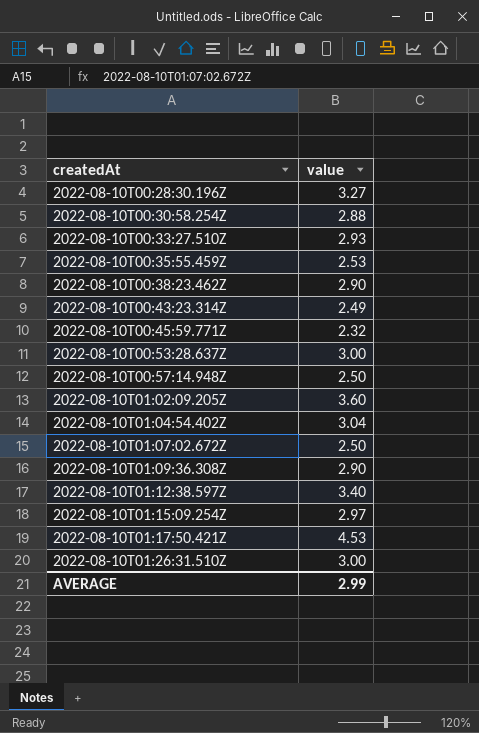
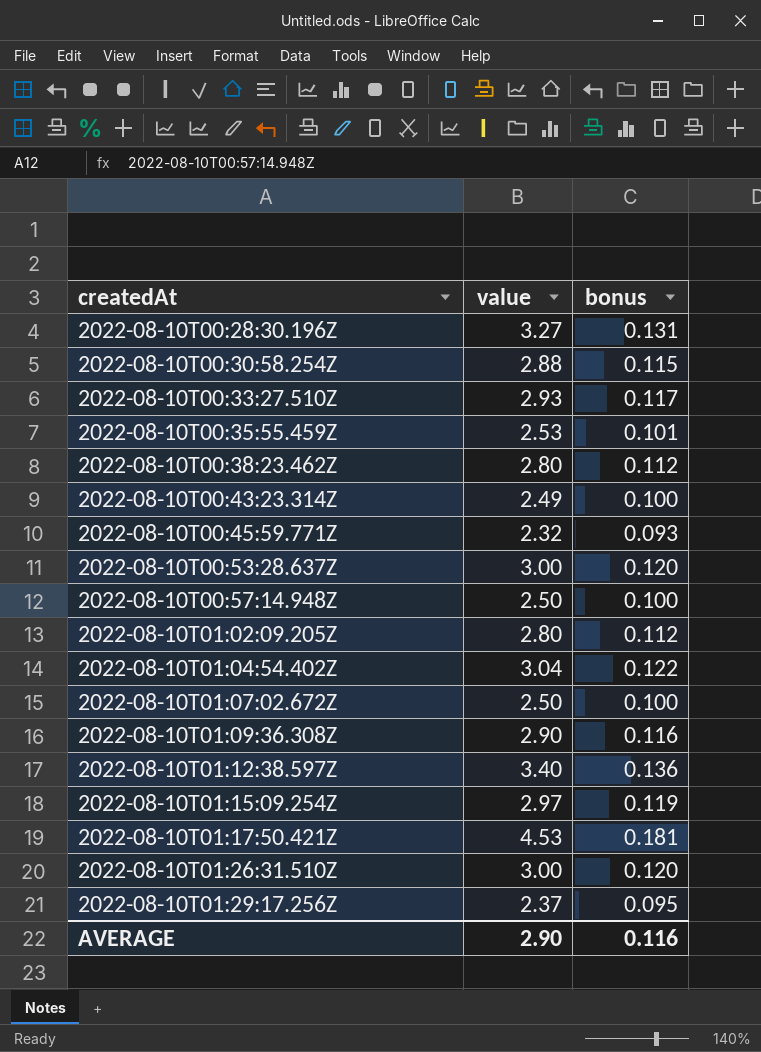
column bonus | formula: none -> [value] * 0.04
2022-08-10T00:38:23.462Z | value: 2.90 -> 2.80
2022-08-10T01:02:09.205Z | value: 3.60 -> 2.80
row 2022-08-10T01:29:17.256Z: none -> 2.37 | 0.095
AVERAGE | value: 2.99 -> 2.90

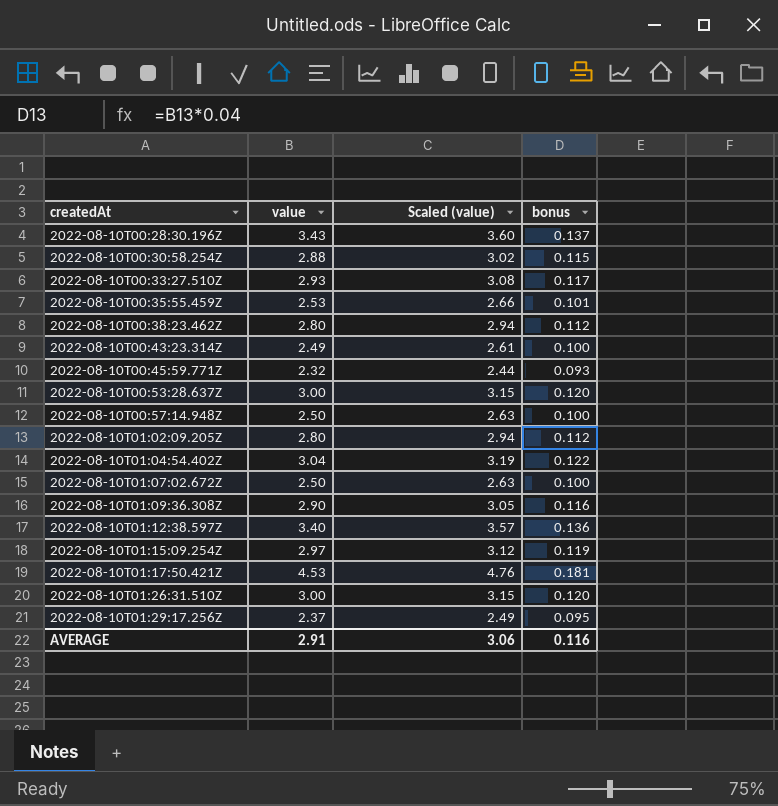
column Scaled (value) | formula: none -> [value] * 1.05
2022-08-10T00:28:30.196Z | value: 3.27 -> 3.43
2022-08-10T00:28:30.196Z | bonus: 0.131 -> 0.137
AVERAGE | value: 2.90 -> 2.91

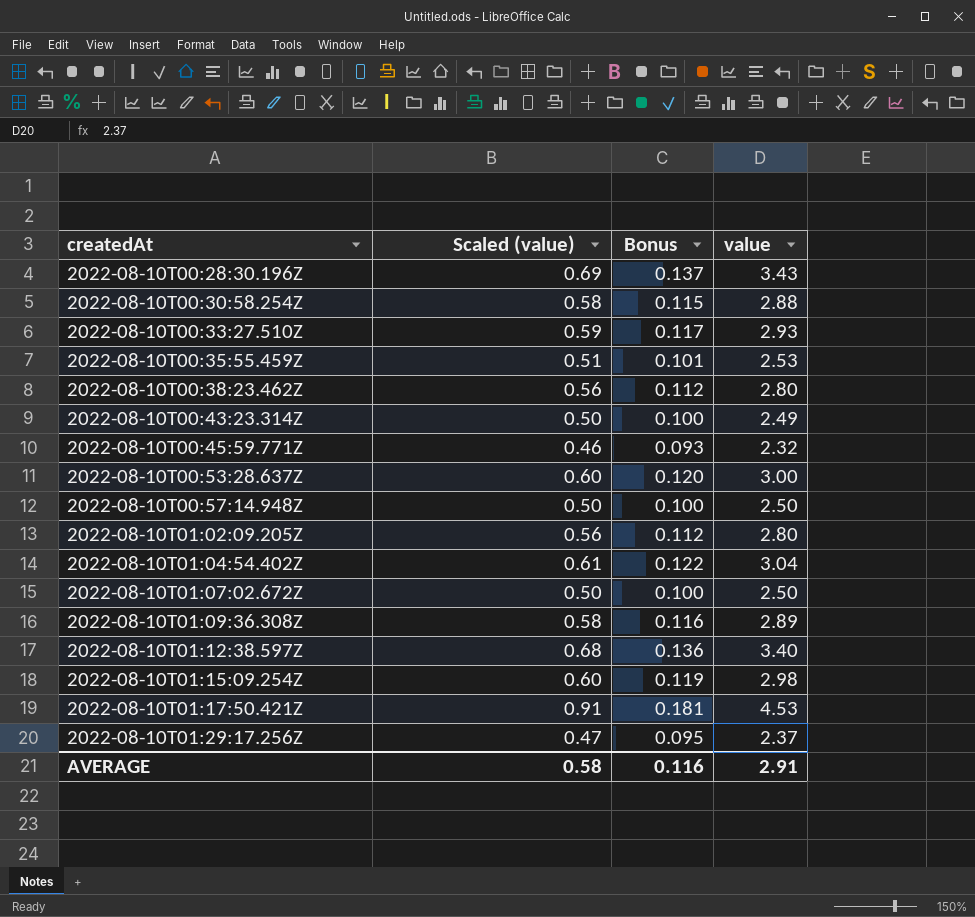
column Scaled (value) | formula: [value] * 1.05 -> [value] * 0.2
column name: bonus -> Bonus
column value | position: 2 -> 4
row 2022-08-10T01:26:31.510Z: 3.00 | 3.15 | 0.120 -> none
2022-08-10T01:09:36.308Z | value: 2.90 -> 2.89
2022-08-10T01:15:09.254Z | value: 2.97 -> 2.98
AVERAGE | Scaled (value): 3.06 -> 0.58

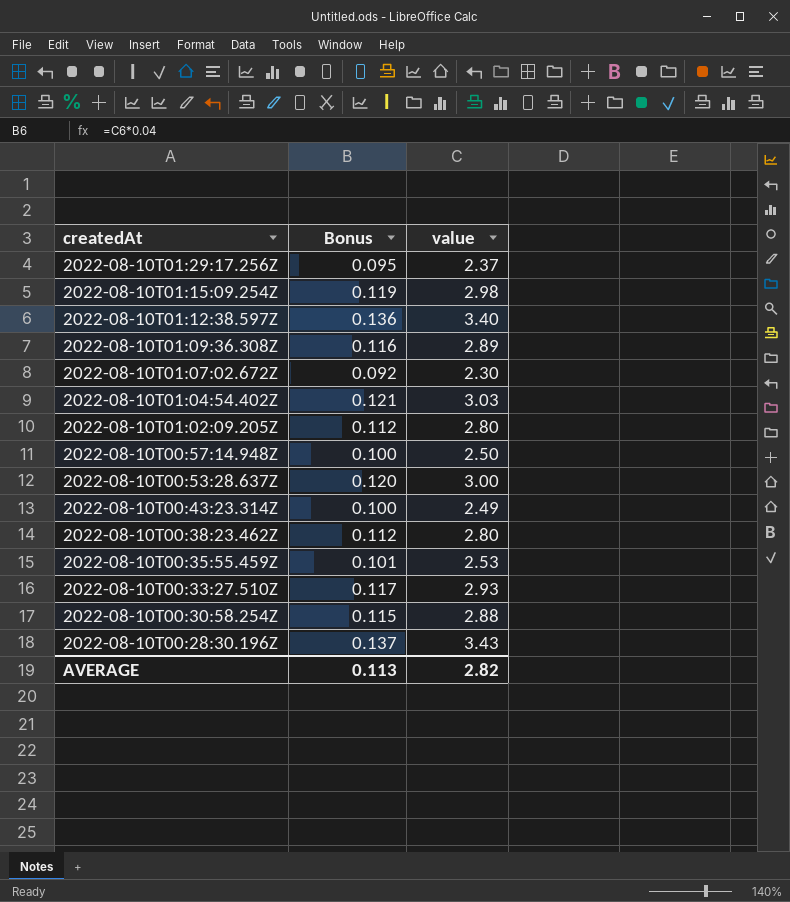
row order: createdAt ascending -> createdAt descending
column Scaled (value) | formula: [value] * 0.2 -> none
row 2022-08-10T00:45:59.771Z: 0.46 | 0.093 | 2.32 -> none
row 2022-08-10T01:17:50.421Z: 0.91 | 0.181 | 4.53 -> none
2022-08-10T01:07:02.672Z | Bonus: 0.100 -> 0.092
2022-08-10T01:07:02.672Z | value: 2.50 -> 2.30
2022-08-10T01:04:54.402Z | Bonus: 0.122 -> 0.121
2022-08-10T01:04:54.402Z | value: 3.04 -> 3.03
AVERAGE | Bonus: 0.116 -> 0.113
AVERAGE | value: 2.91 -> 2.82

